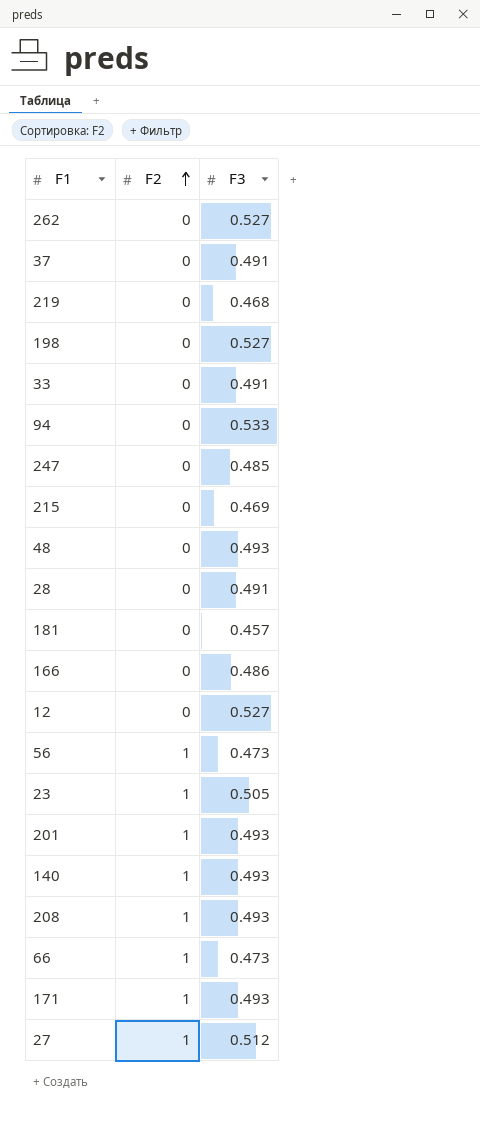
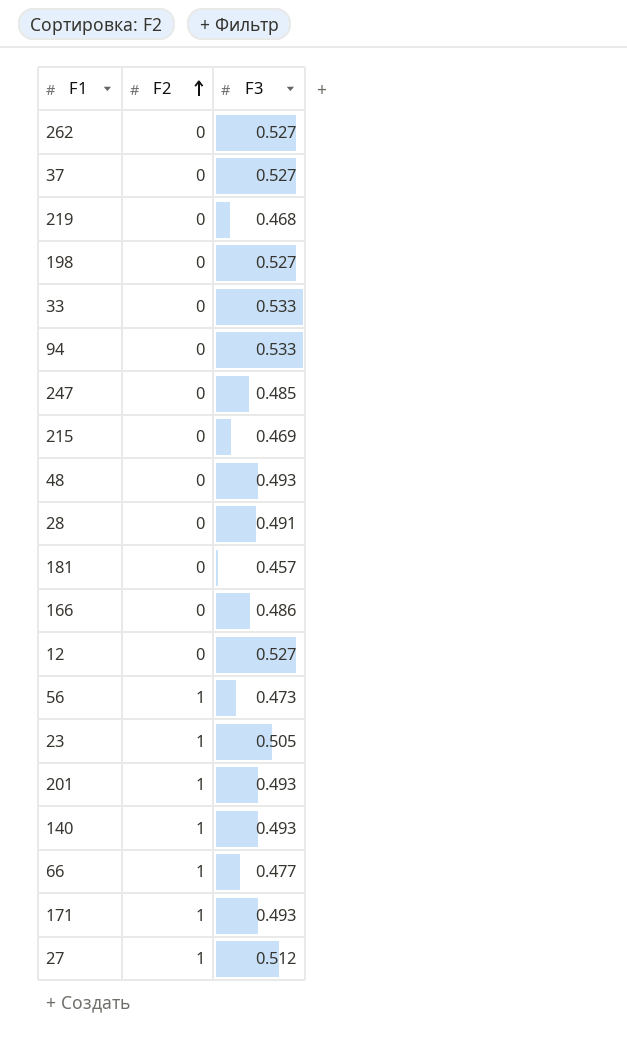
row 208: 1 | 0.493 -> none
37 | F3: 0.491 -> 0.527
33 | F3: 0.491 -> 0.533
66 | F3: 0.473 -> 0.477

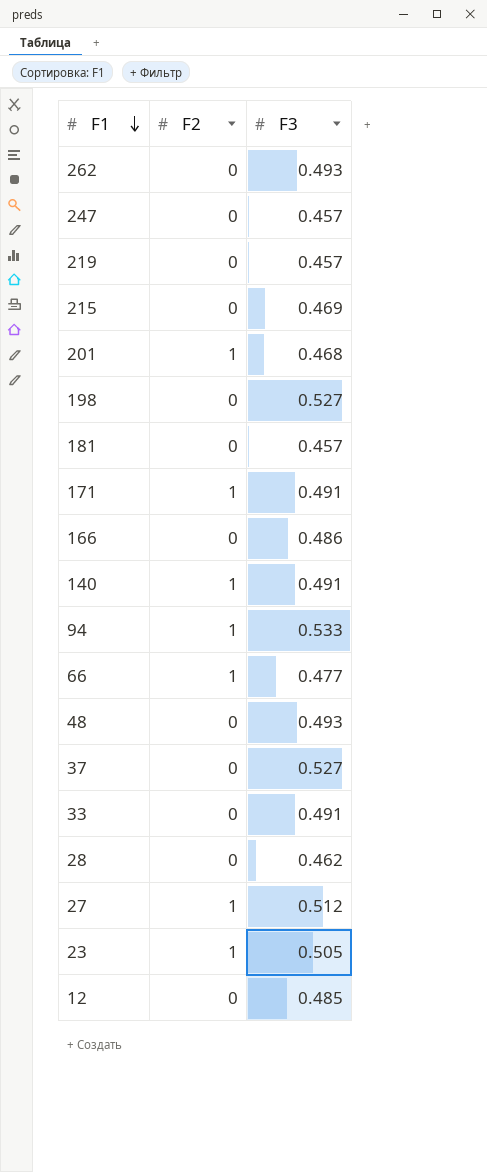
row order: F2 ascending -> F1 descending
row 56: 1 | 0.473 -> none
262 | F3: 0.527 -> 0.493
247 | F3: 0.485 -> 0.457
219 | F3: 0.468 -> 0.457
201 | F3: 0.493 -> 0.468
171 | F3: 0.493 -> 0.491
140 | F3: 0.493 -> 0.491
94 | F2: 0 -> 1
33 | F3: 0.533 -> 0.491
28 | F3: 0.491 -> 0.462
12 | F3: 0.527 -> 0.485

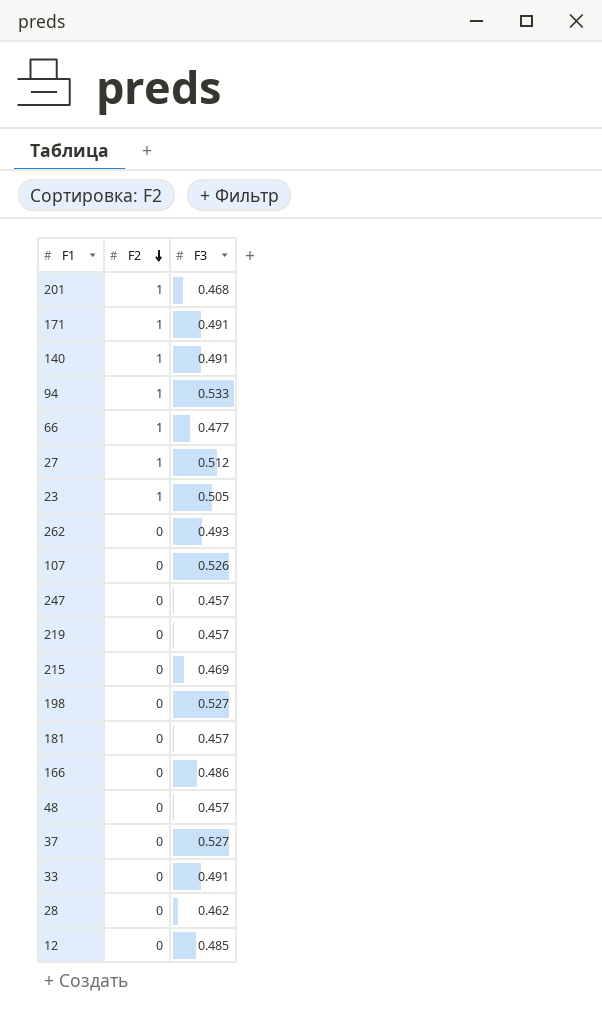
row order: F1 descending -> F2 descending
row 107: none -> 0 | 0.526
48 | F3: 0.493 -> 0.457

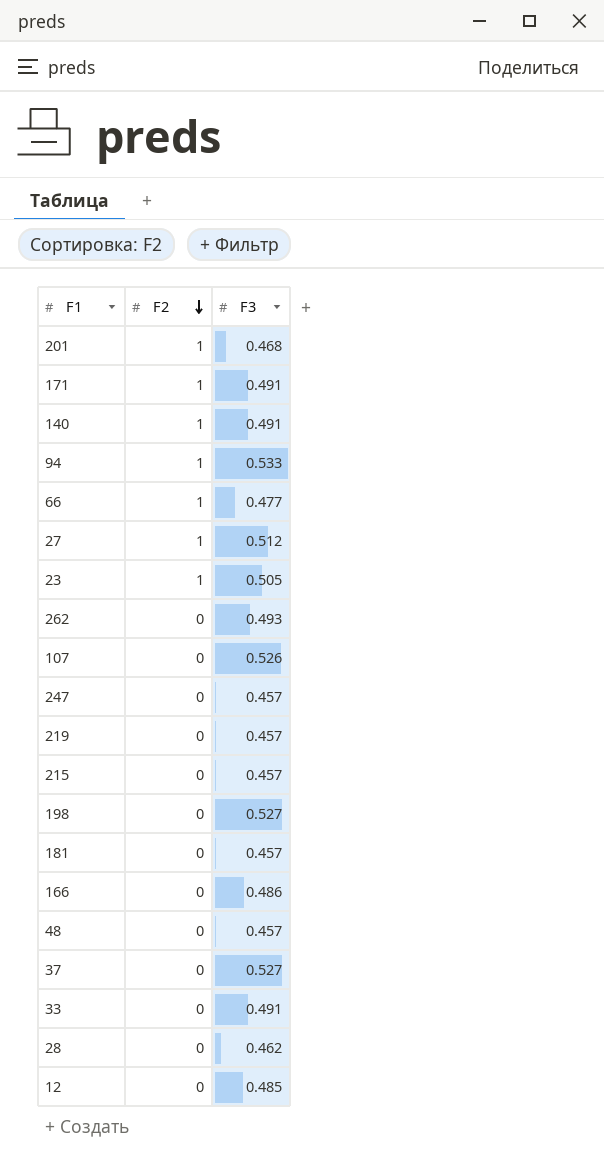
215 | F3: 0.469 -> 0.457

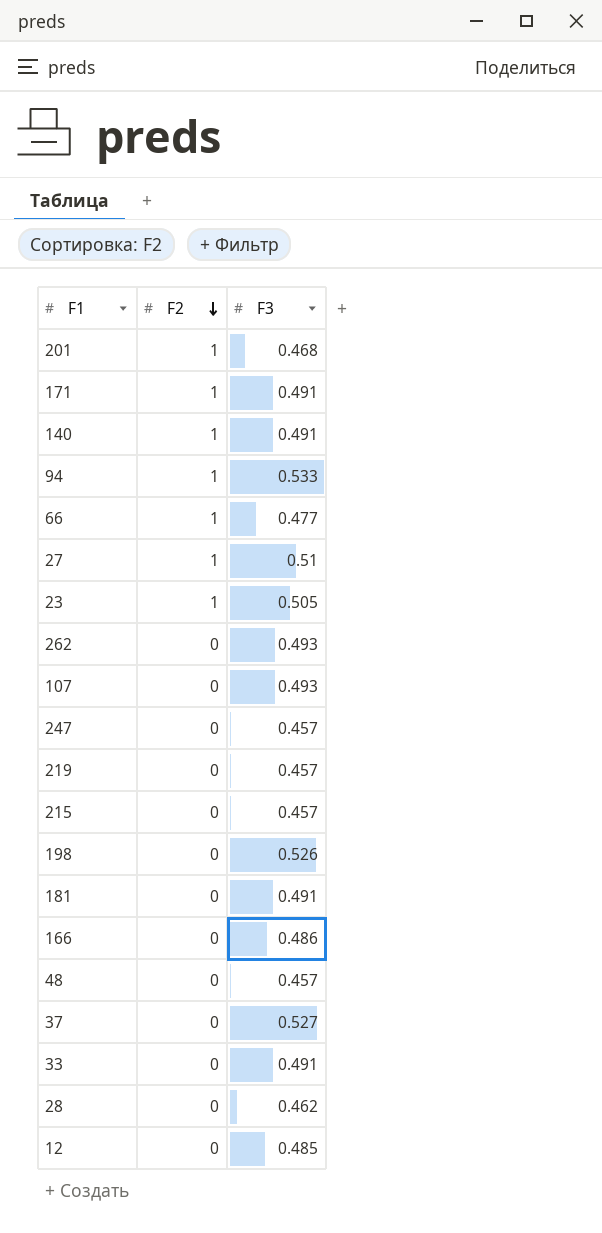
27 | F3: 0.512 -> 0.51
107 | F3: 0.526 -> 0.493
198 | F3: 0.527 -> 0.526
181 | F3: 0.457 -> 0.491

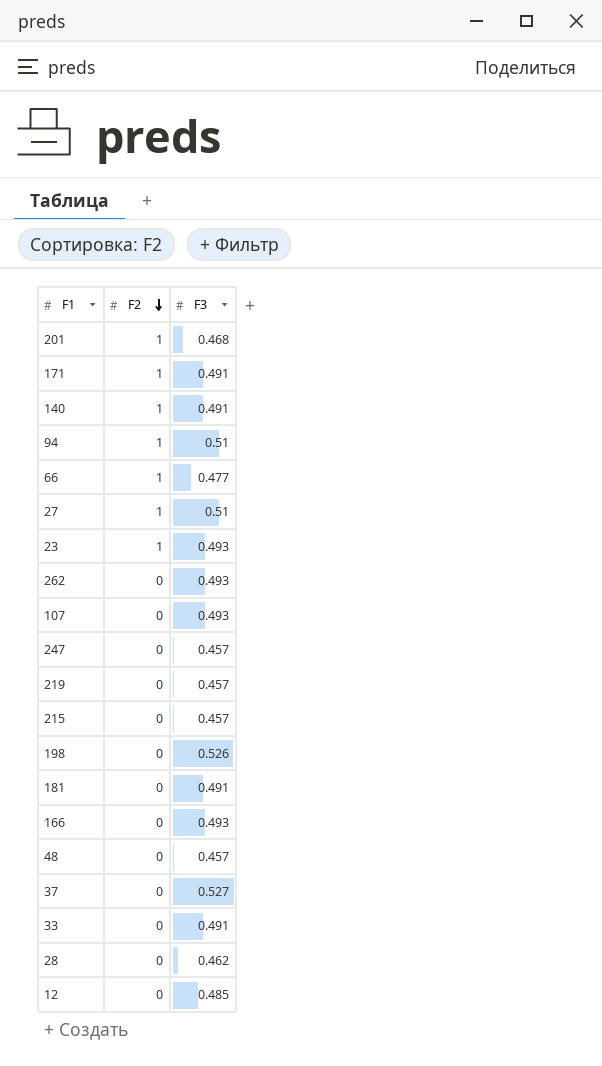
94 | F3: 0.533 -> 0.51
23 | F3: 0.505 -> 0.493
166 | F3: 0.486 -> 0.493

